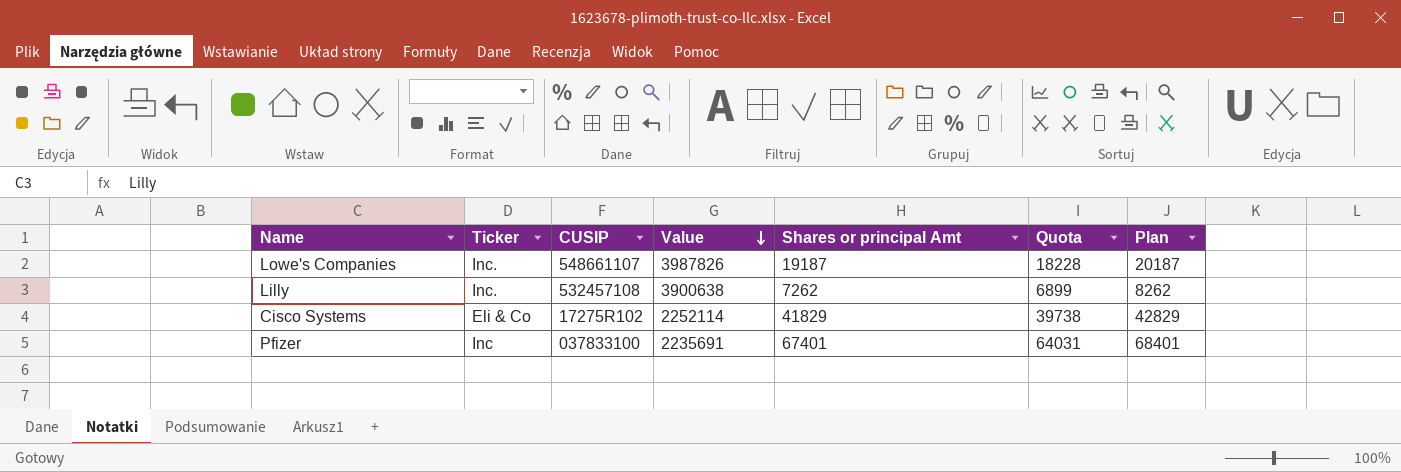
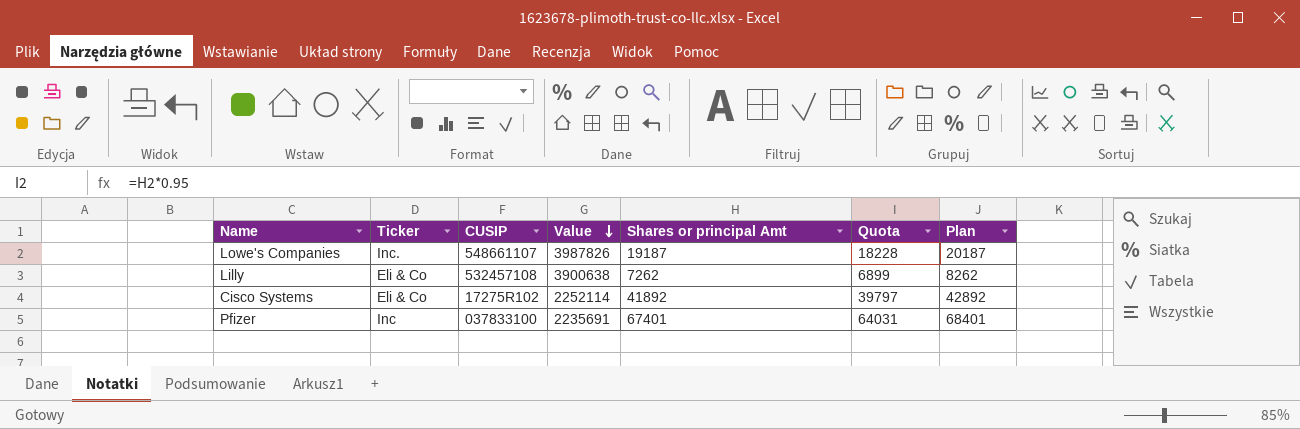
Lilly | Ticker: Inc. -> Eli & Co
Cisco Systems | Shares or principal Amt: 41829 -> 41892
Cisco Systems | Quota: 39738 -> 39797
Cisco Systems | Plan: 42829 -> 42892

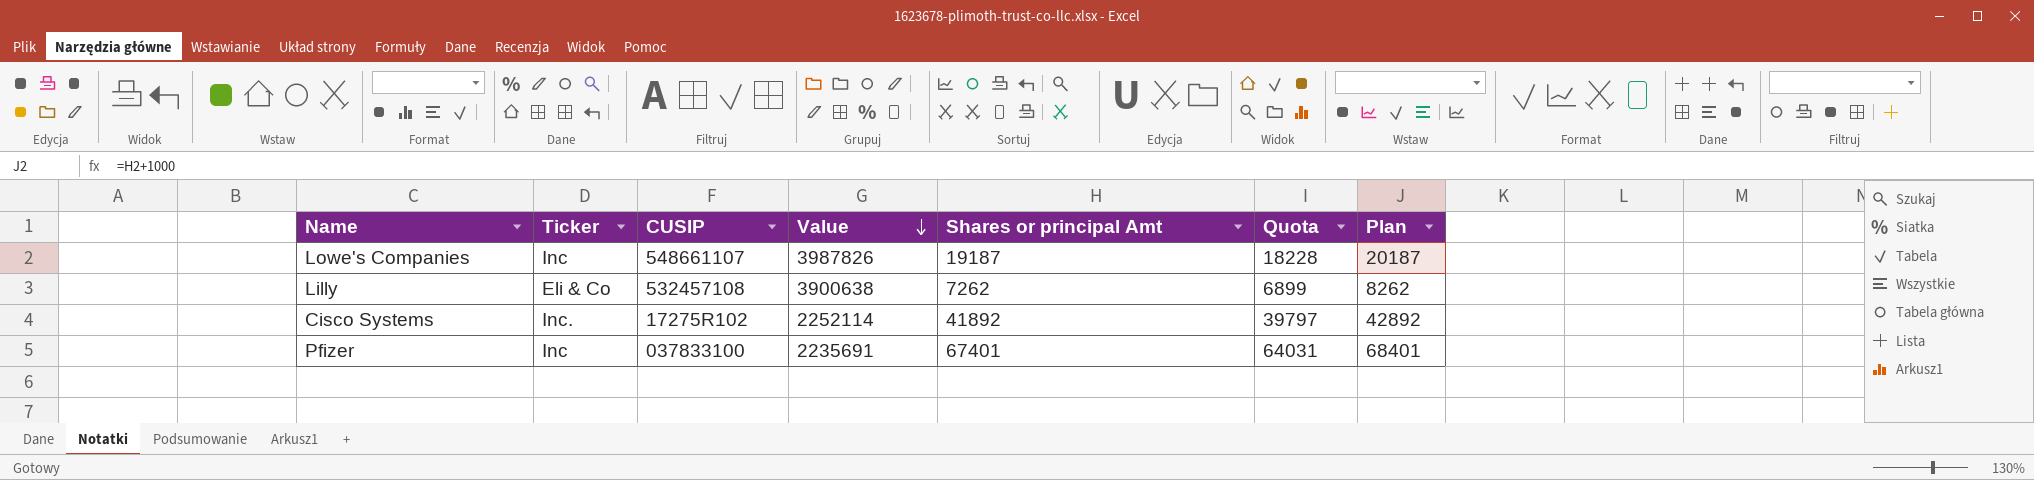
Lowe's Companies | Ticker: Inc. -> Inc
Cisco Systems | Ticker: Eli & Co -> Inc.

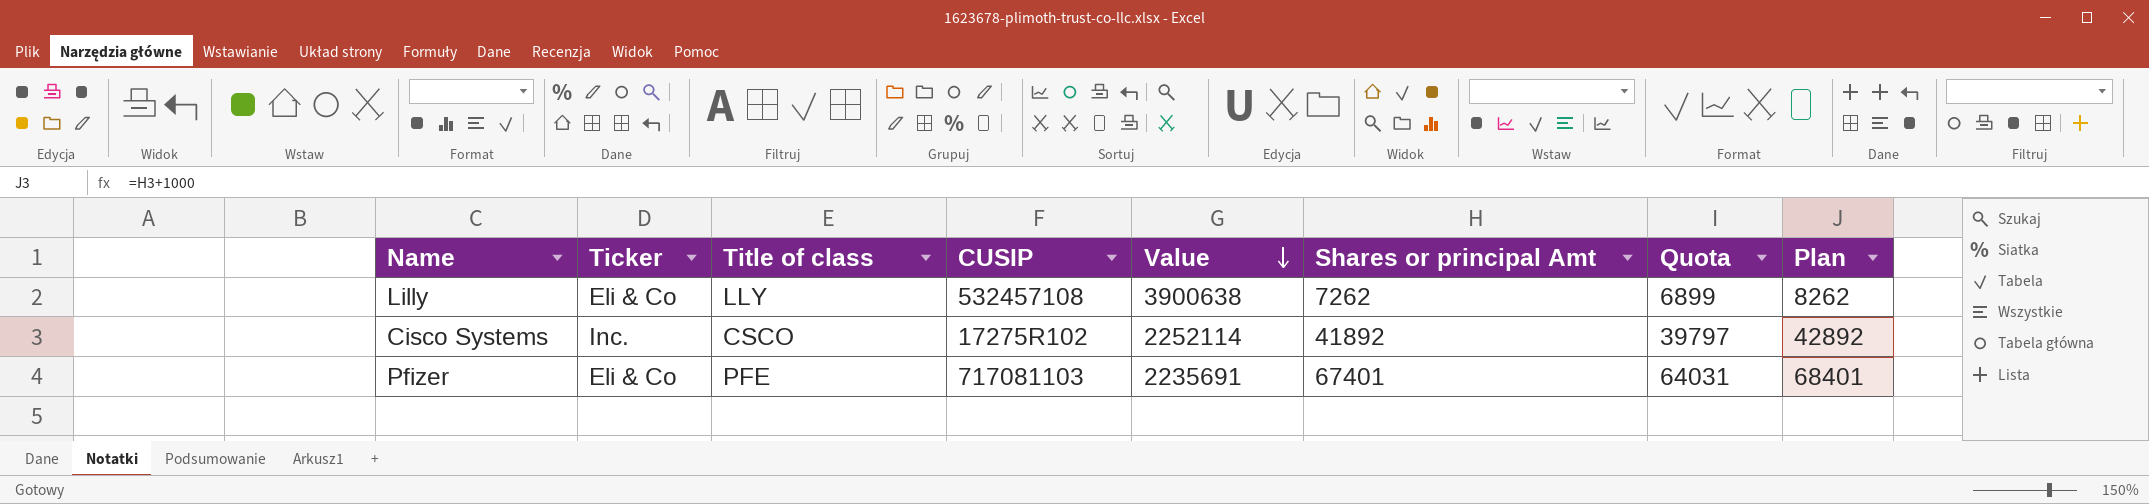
column Title of class | position: none -> 3
row Lowe's Companies: Inc | 548661107 | 3987826 | 19187 | 18228 | 20187 -> none
Pfizer | Ticker: Inc -> Eli & Co
Pfizer | CUSIP: 037833100 -> 717081103

